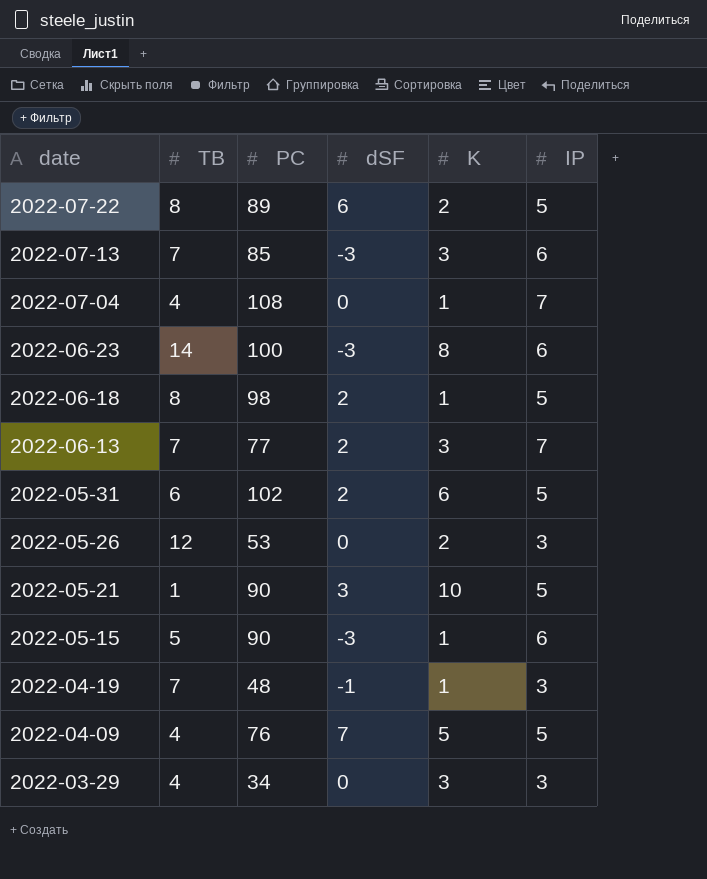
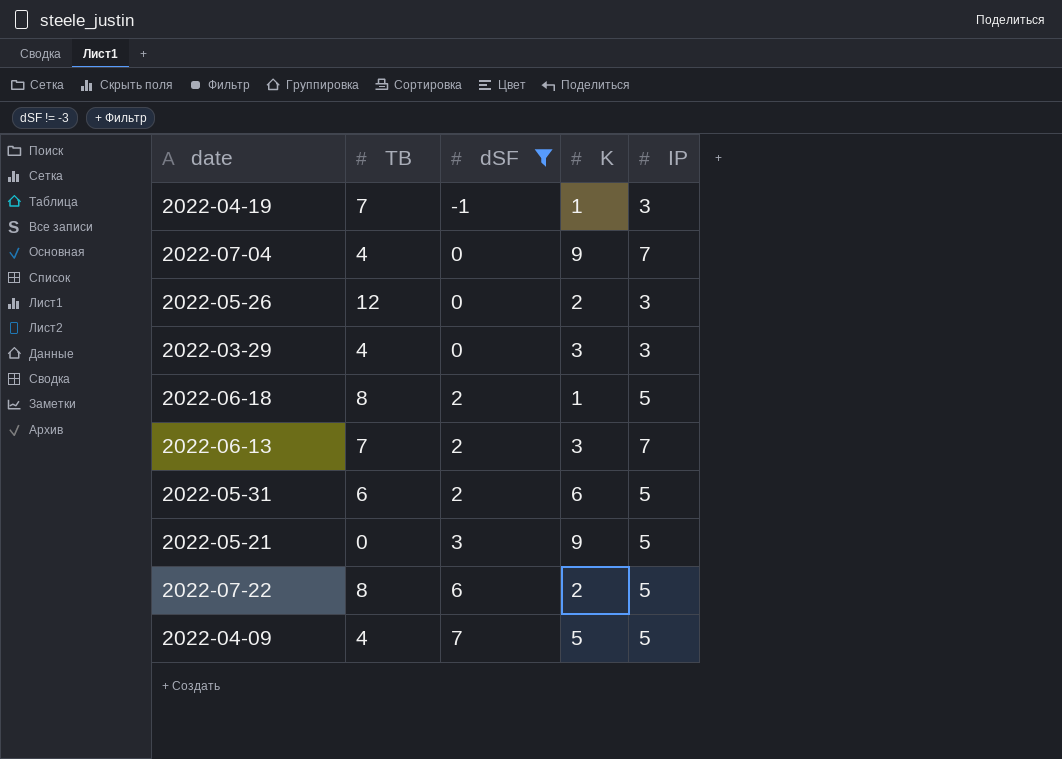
filter: none -> dSF != -3
row order: date descending -> dSF ascending
column PC | position: 3 -> none
2022-07-04 | K: 1 -> 9
2022-05-21 | TB: 1 -> 0
2022-05-21 | K: 10 -> 9

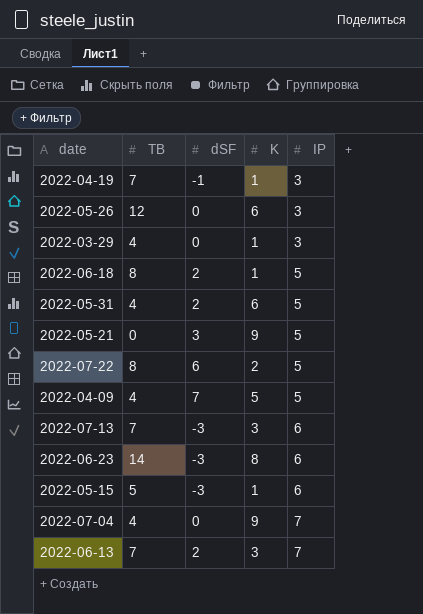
filter: dSF != -3 -> none
row order: dSF ascending -> IP ascending
2022-05-26 | K: 2 -> 6
2022-03-29 | K: 3 -> 1
2022-05-31 | TB: 6 -> 4

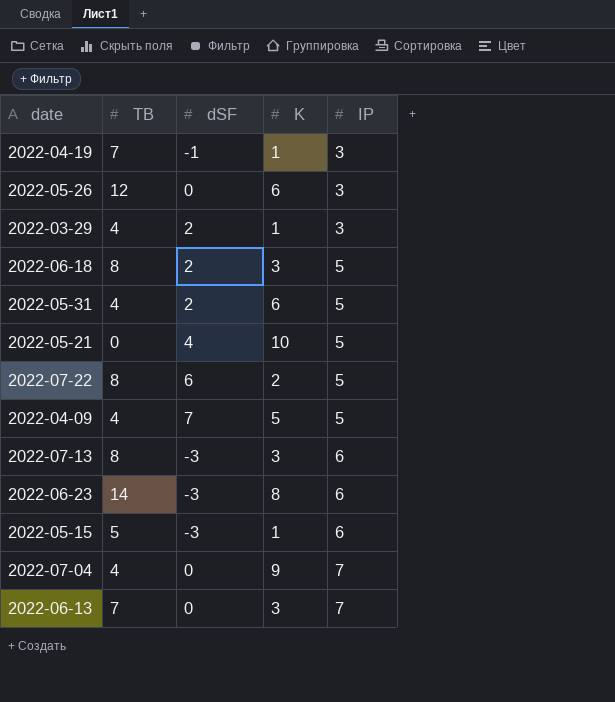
2022-03-29 | dSF: 0 -> 2
2022-06-18 | K: 1 -> 3
2022-05-21 | dSF: 3 -> 4
2022-05-21 | K: 9 -> 10
2022-07-13 | TB: 7 -> 8
2022-06-13 | dSF: 2 -> 0

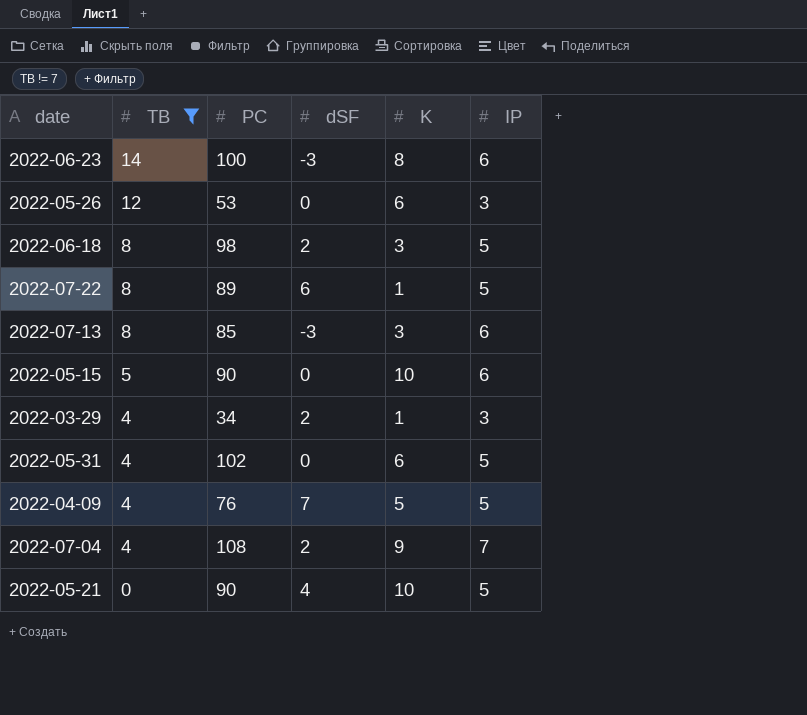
filter: none -> TB != 7
row order: IP ascending -> TB descending
column PC | position: none -> 3
2022-07-22 | K: 2 -> 1
2022-05-15 | dSF: -3 -> 0
2022-05-15 | K: 1 -> 10
2022-05-31 | dSF: 2 -> 0
2022-07-04 | dSF: 0 -> 2

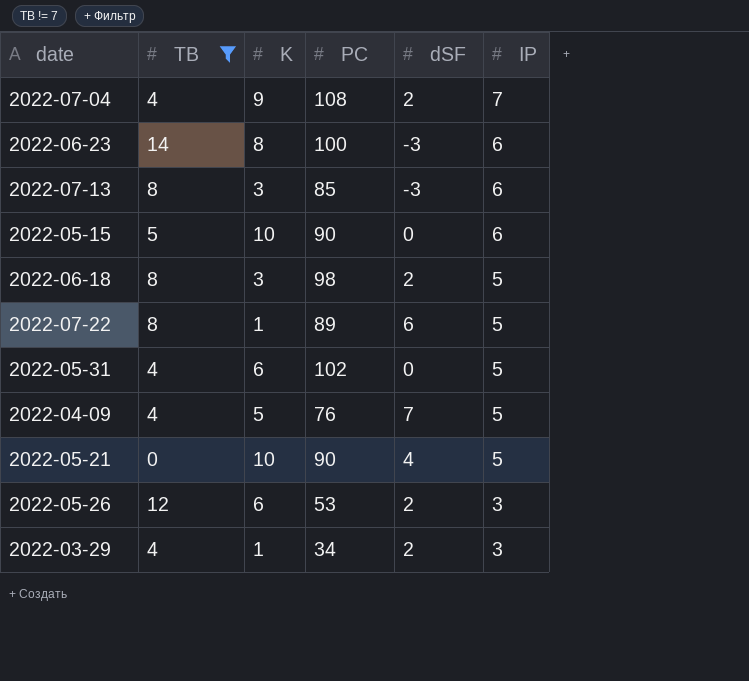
row order: TB descending -> IP descending
column K | position: 5 -> 3
2022-05-26 | dSF: 0 -> 2

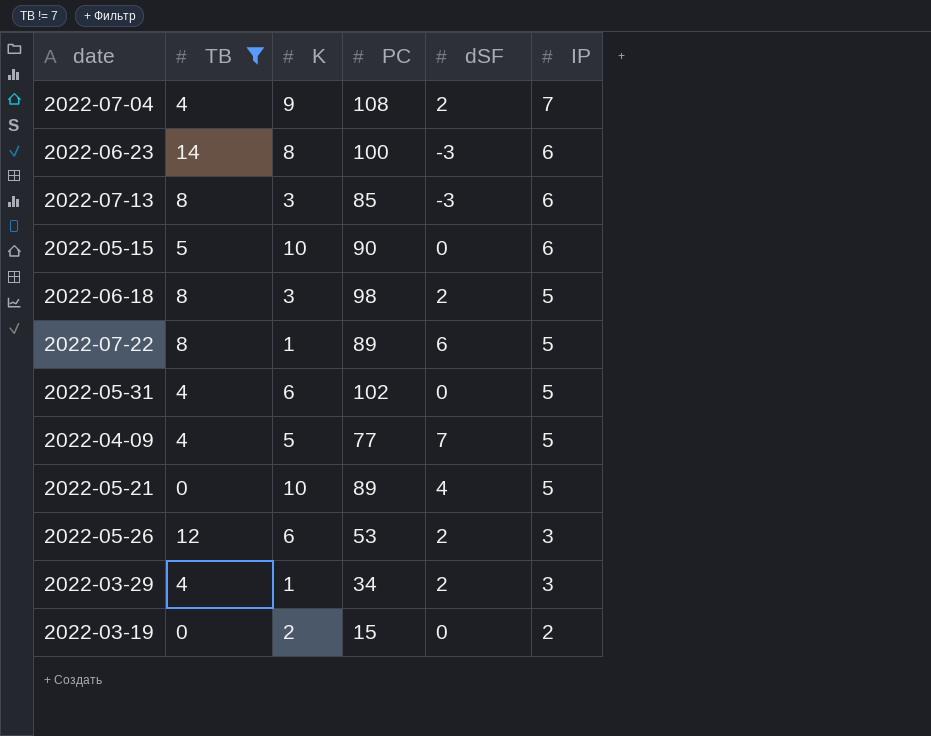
2022-04-09 | PC: 76 -> 77
2022-05-21 | PC: 90 -> 89
row 2022-03-19: none -> 0 | 2 | 15 | 0 | 2

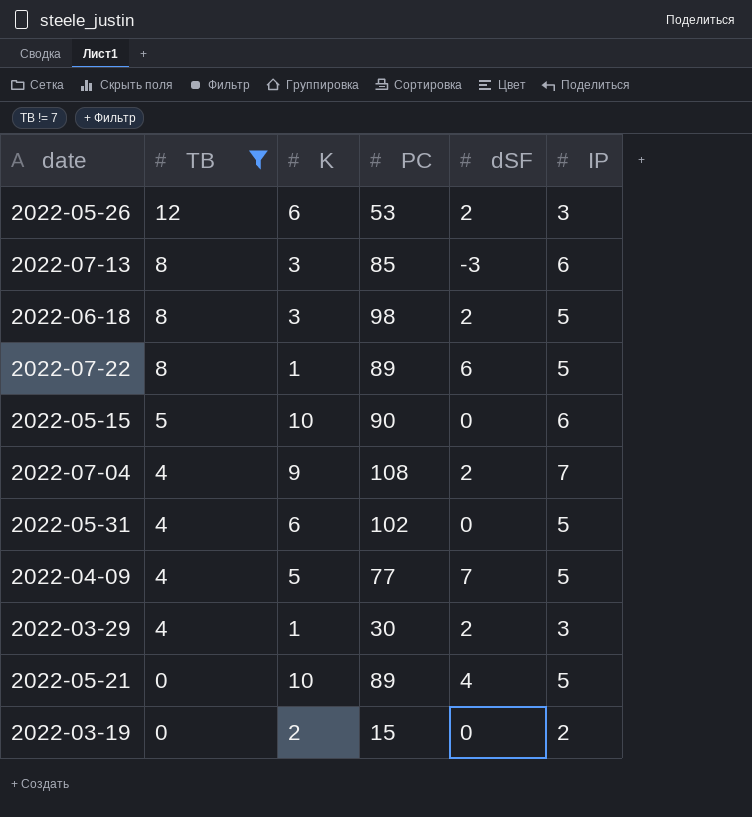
row order: IP descending -> TB descending
row 2022-06-23: 14 | 8 | 100 | -3 | 6 -> none
2022-03-29 | PC: 34 -> 30

